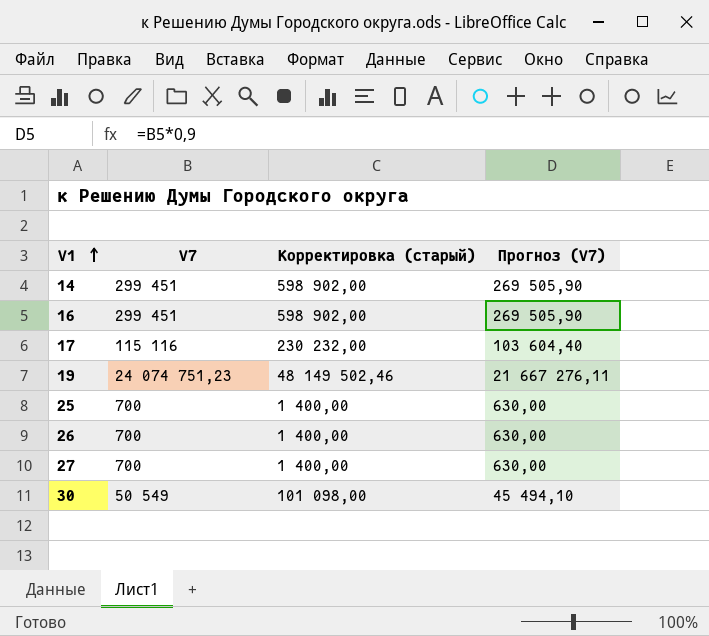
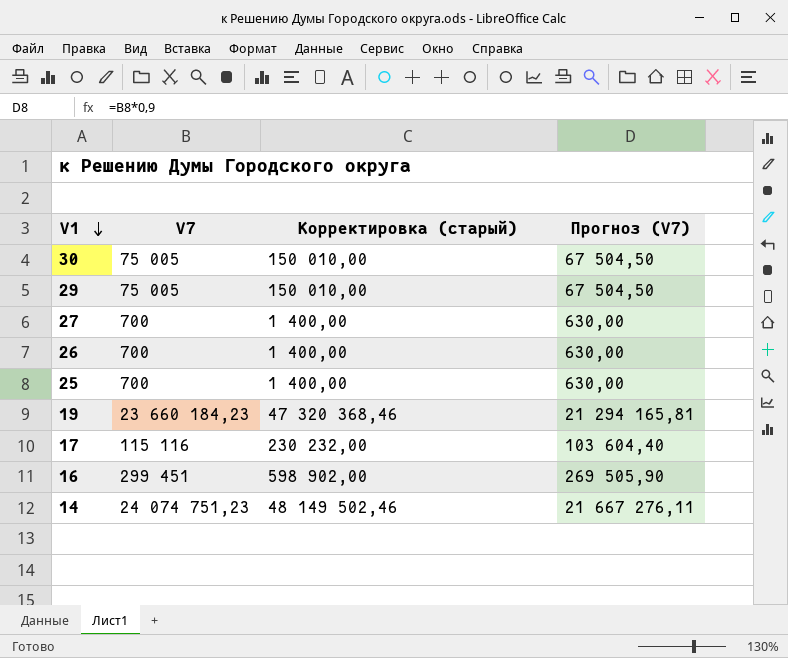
row order: V1 ascending -> V1 descending
30 | V7: 50 549 -> 75 005
30 | Корректировка (старый): 101 098,00 -> 150 010,00
30 | Прогноз (V7): 45 494,10 -> 67 504,50
row 29: none -> 75 005 | 150 010,00 | 67 504,50
19 | V7: 24 074 751,23 -> 23 660 184,23
19 | Корректировка (старый): 48 149 502,46 -> 47 320 368,46
19 | Прогноз (V7): 21 667 276,11 -> 21 294 165,81
14 | V7: 299 451 -> 24 074 751,23
14 | Корректировка (старый): 598 902,00 -> 48 149 502,46
14 | Прогноз (V7): 269 505,90 -> 21 667 276,11

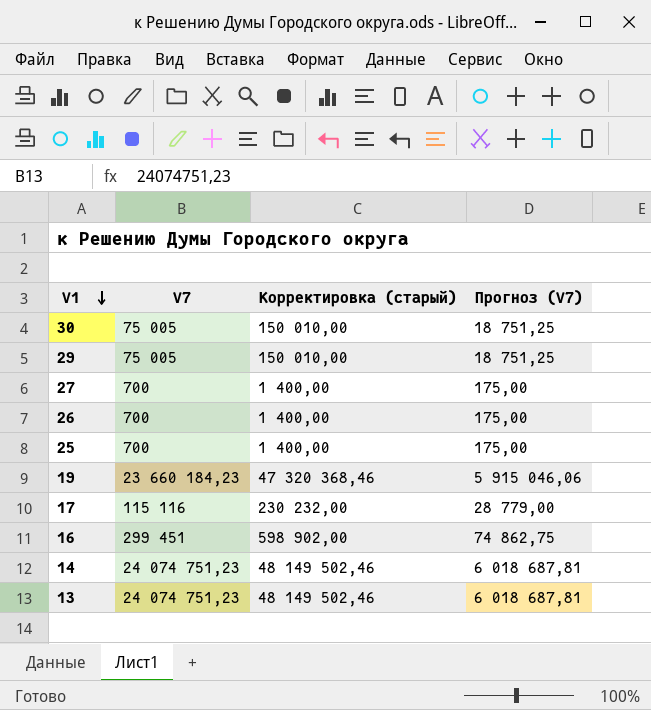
column Прогноз (V7) | formula: [V7] * 0,9 -> [V7] * 0,25
row 13: none -> 24 074 751,23 | 48 149 502,46 | 6 018 687,81

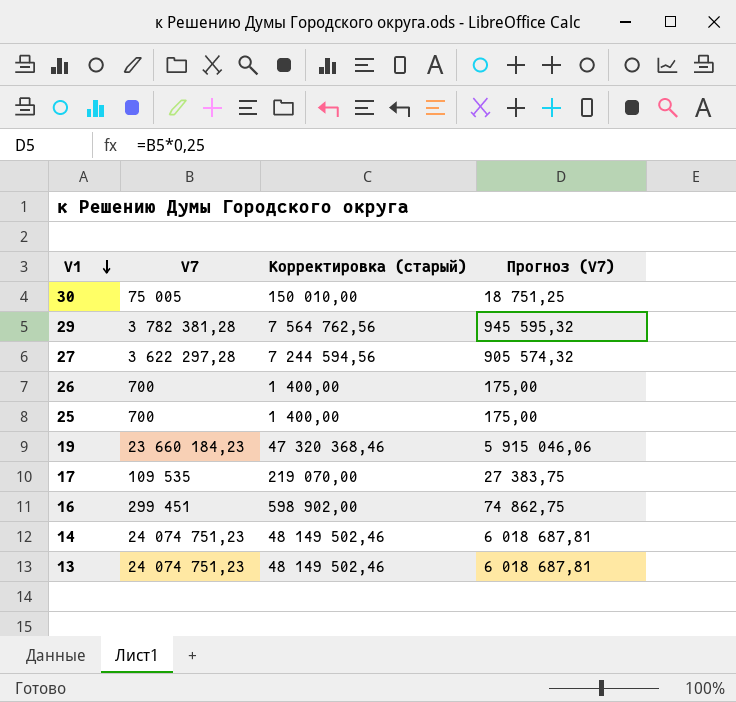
29 | V7: 75 005 -> 3 782 381,28
29 | Корректировка (старый): 150 010,00 -> 7 564 762,56
29 | Прогноз (V7): 18 751,25 -> 945 595,32
27 | V7: 700 -> 3 622 297,28
27 | Корректировка (старый): 1 400,00 -> 7 244 594,56
27 | Прогноз (V7): 175,00 -> 905 574,32
17 | V7: 115 116 -> 109 535
17 | Корректировка (старый): 230 232,00 -> 219 070,00
17 | Прогноз (V7): 28 779,00 -> 27 383,75

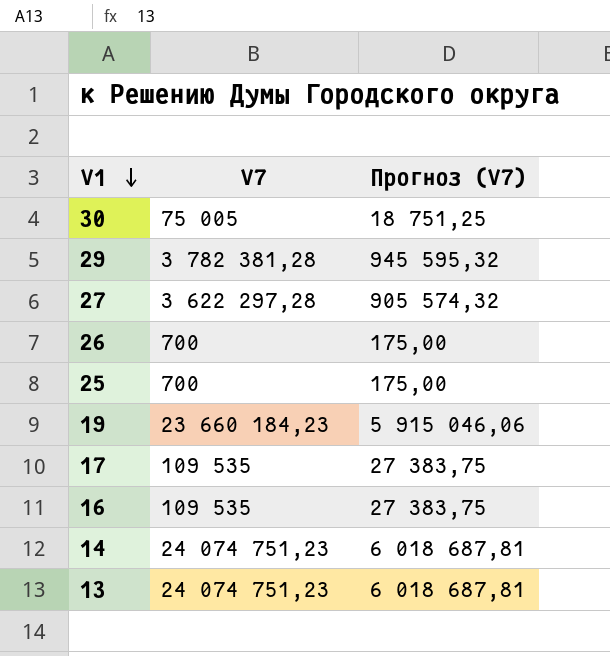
column Корректировка (старый) | formula: [V7] * 2 -> none
16 | V7: 299 451 -> 109 535
16 | Прогноз (V7): 74 862,75 -> 27 383,75

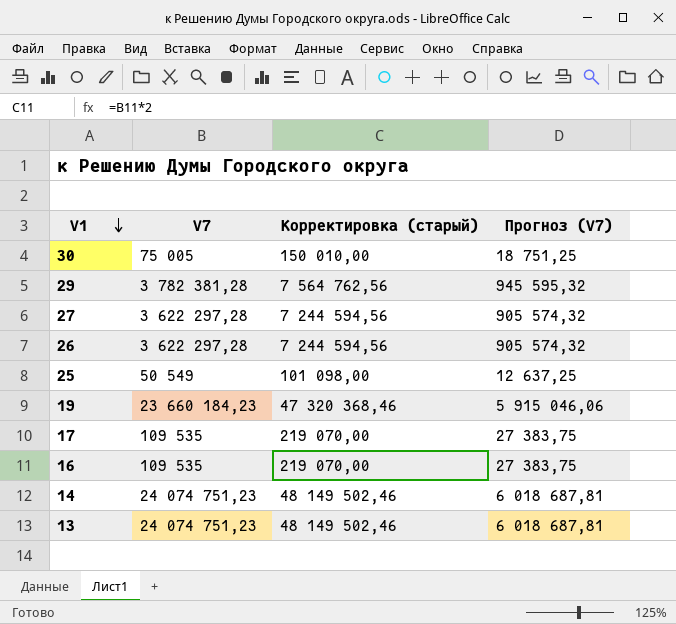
column Корректировка (старый) | formula: none -> [V7] * 2
26 | V7: 700 -> 3 622 297,28
26 | Прогноз (V7): 175,00 -> 905 574,32
25 | V7: 700 -> 50 549
25 | Прогноз (V7): 175,00 -> 12 637,25

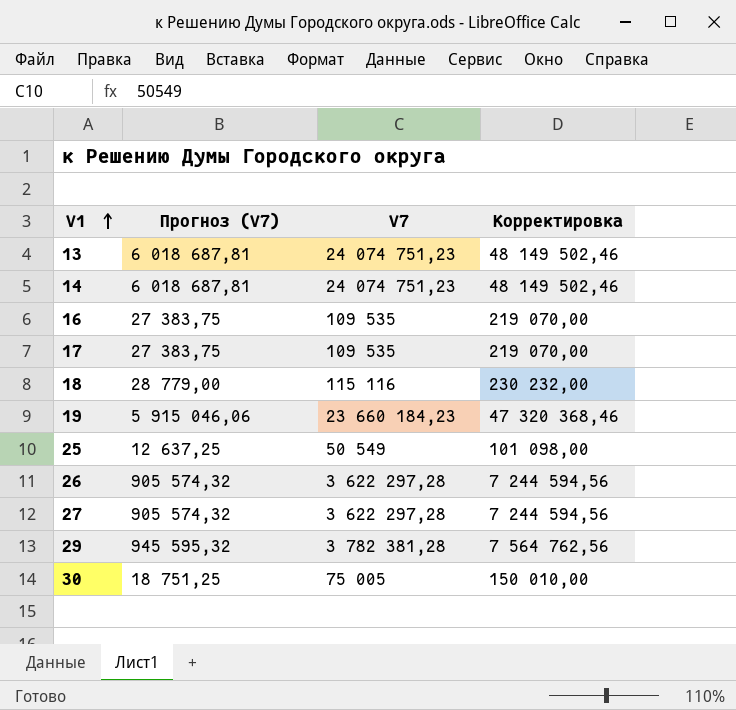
row order: V1 descending -> V1 ascending
column Прогноз (V7) | position: 4 -> 2
column name: Корректировка (старый) -> Корректировка
row 18: none -> 28 779,00 | 115 116 | 230 232,00

